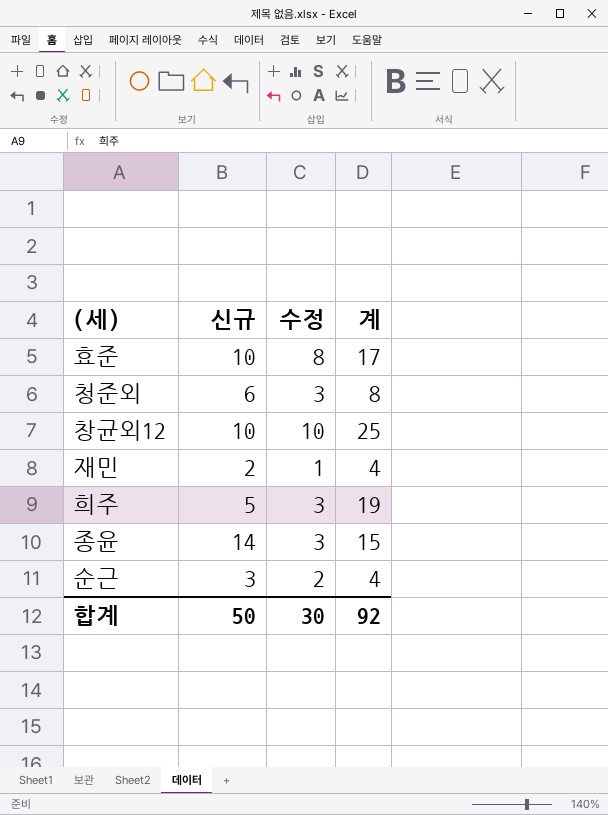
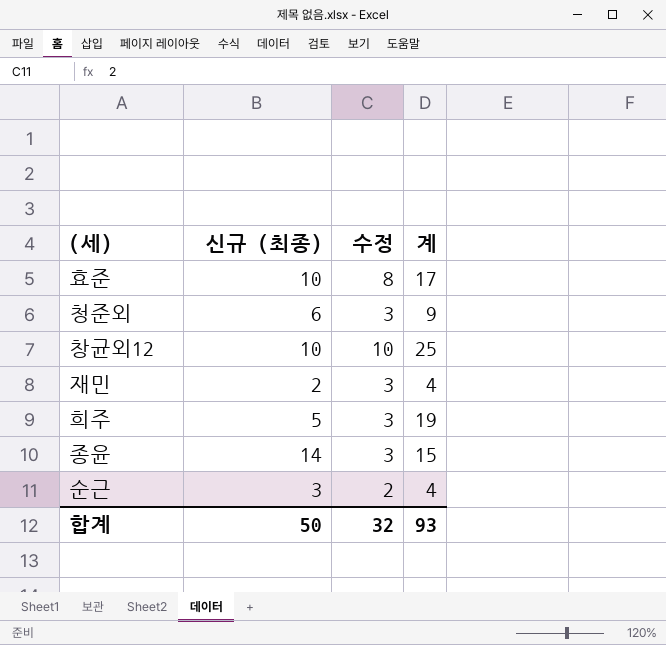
column name: 신규 -> 신규 (최종)
청준외 | 계: 8 -> 9
재민 | 수정: 1 -> 3
합계 | 수정: 30 -> 32
합계 | 계: 92 -> 93

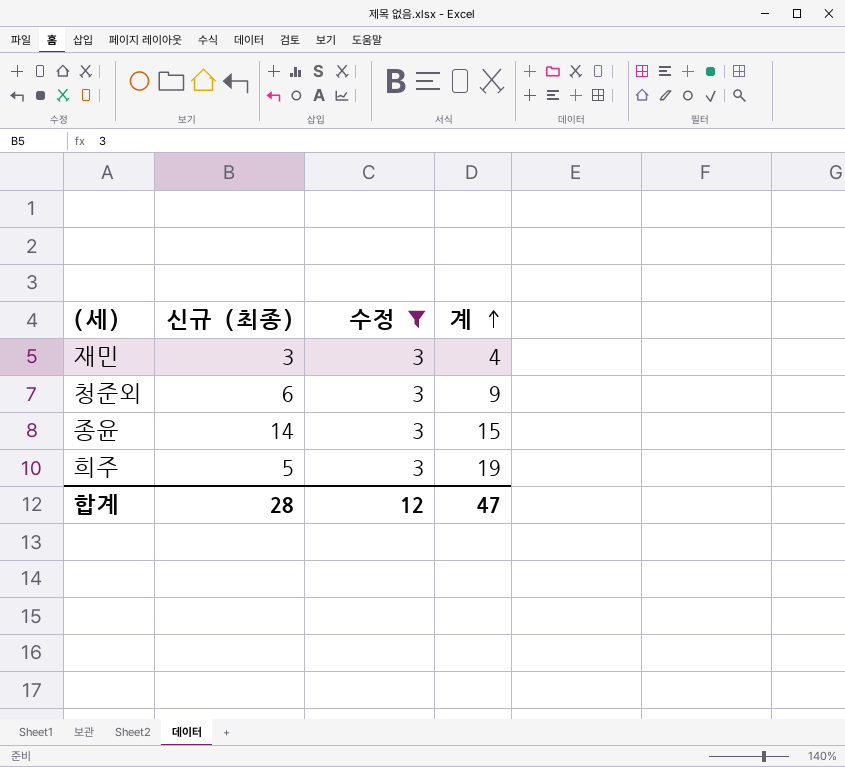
filter: none -> 수정 = 3
row order: none -> 계 ascending
재민 | 신규 (최종): 2 -> 3
합계 | 신규 (최종): 50 -> 28
합계 | 수정: 32 -> 12
합계 | 계: 93 -> 47

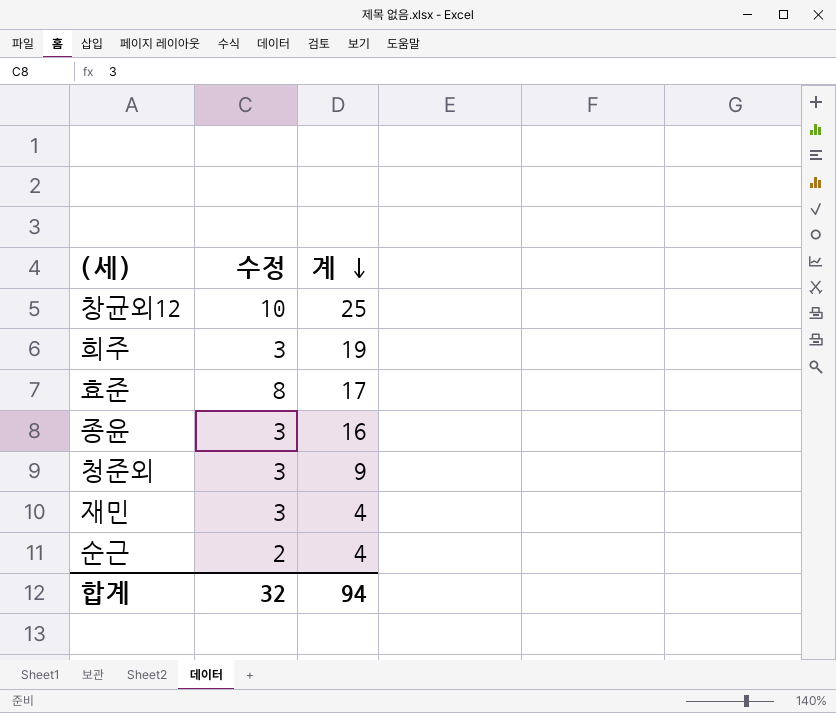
filter: 수정 = 3 -> none
row order: 계 ascending -> 계 descending
column 신규 (최종) | position: 2 -> none
종윤 | 계: 15 -> 16
합계 | 수정: 12 -> 32
합계 | 계: 47 -> 94

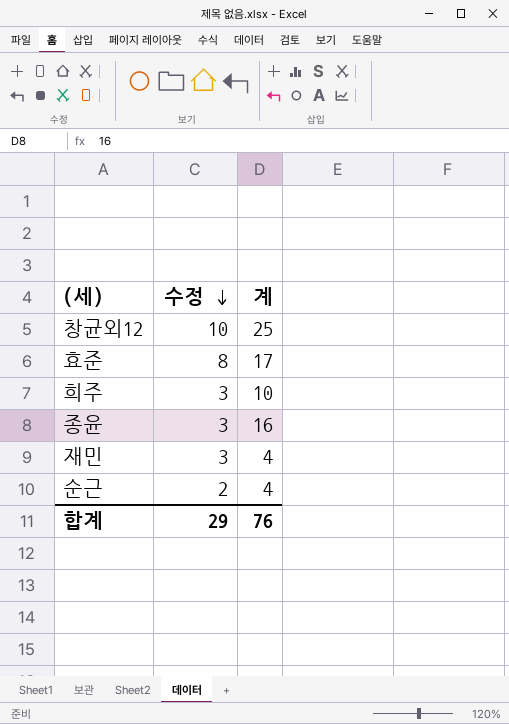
row order: 계 descending -> 수정 descending
row 청준외: 3 | 9 -> none
희주 | 계: 19 -> 10
합계 | 수정: 32 -> 29
합계 | 계: 94 -> 76

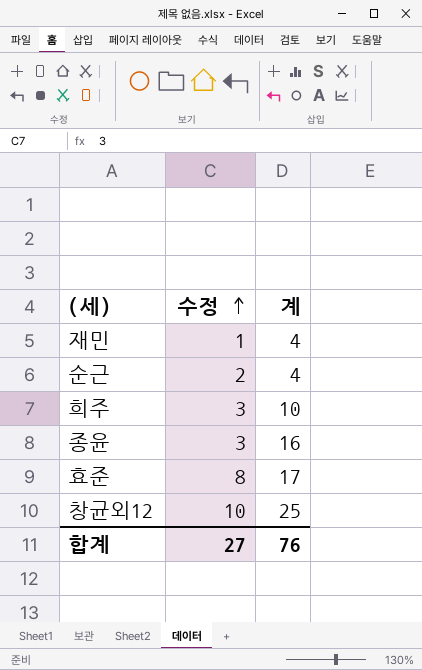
row order: 수정 descending -> 수정 ascending
재민 | 수정: 3 -> 1
합계 | 수정: 29 -> 27

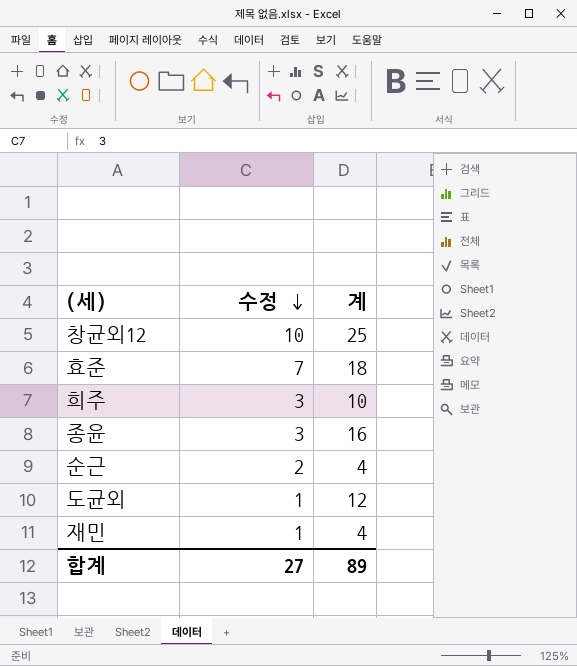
row order: 수정 ascending -> 수정 descending
효준 | 수정: 8 -> 7
효준 | 계: 17 -> 18
row 도균외: none -> 1 | 12
합계 | 계: 76 -> 89

